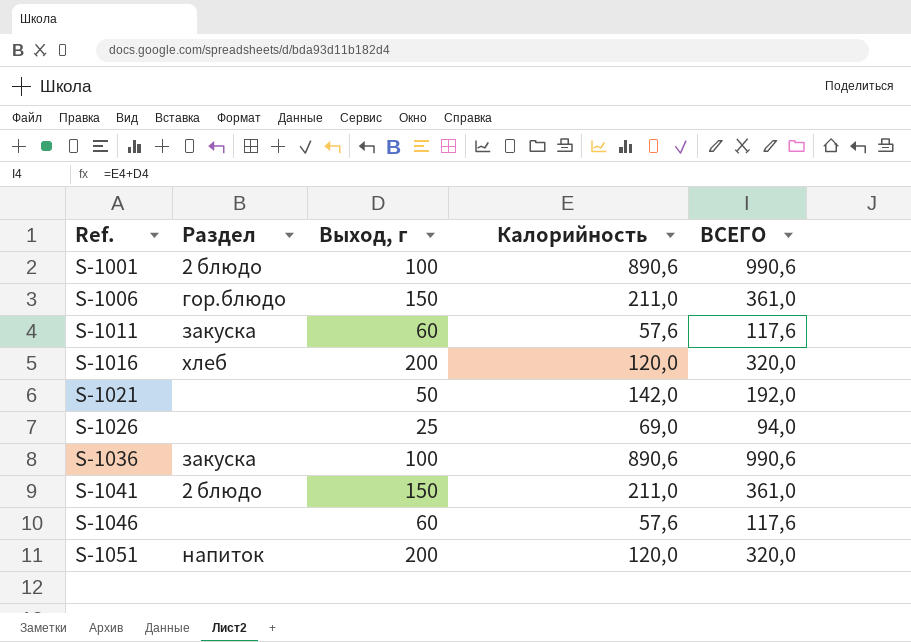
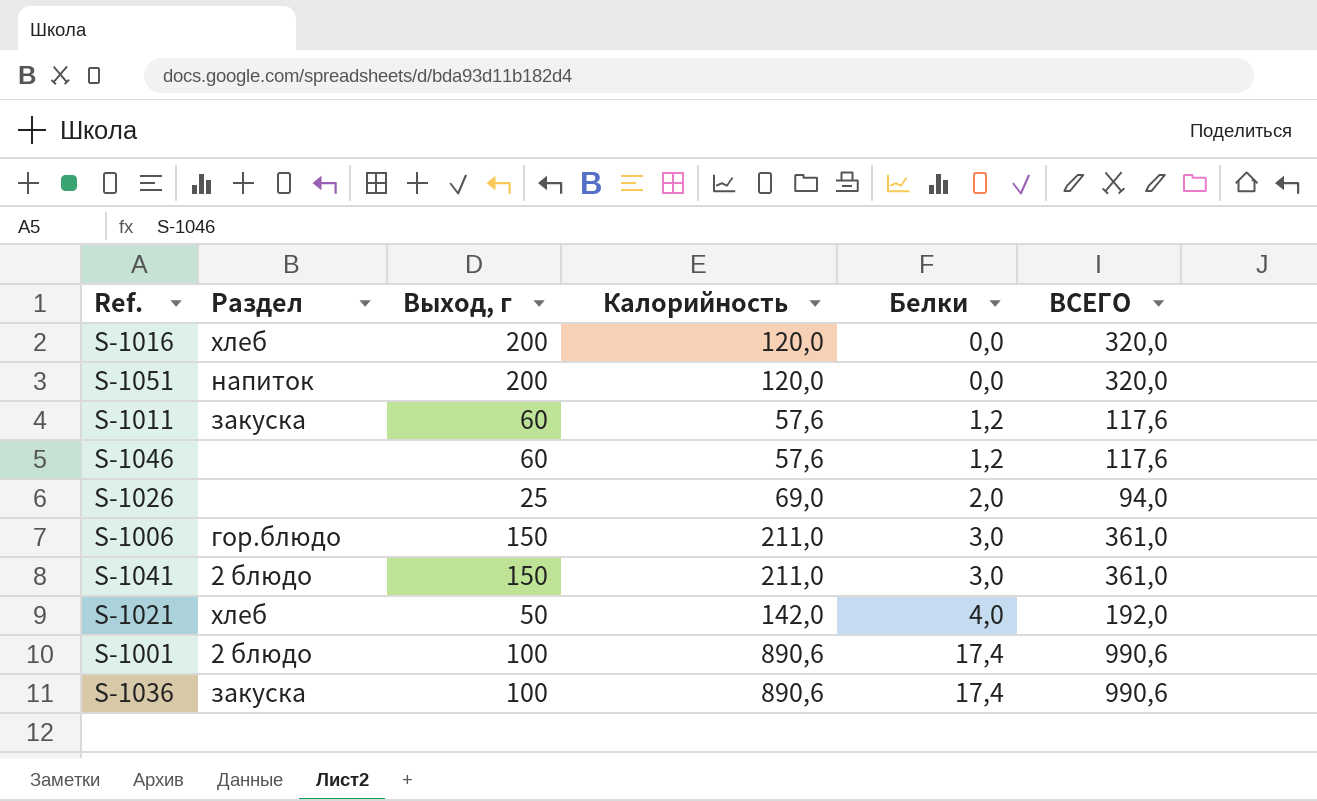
row order: Ref. ascending -> Белки ascending
column Белки | position: none -> 5
S-1021 | Раздел: none -> хлеб

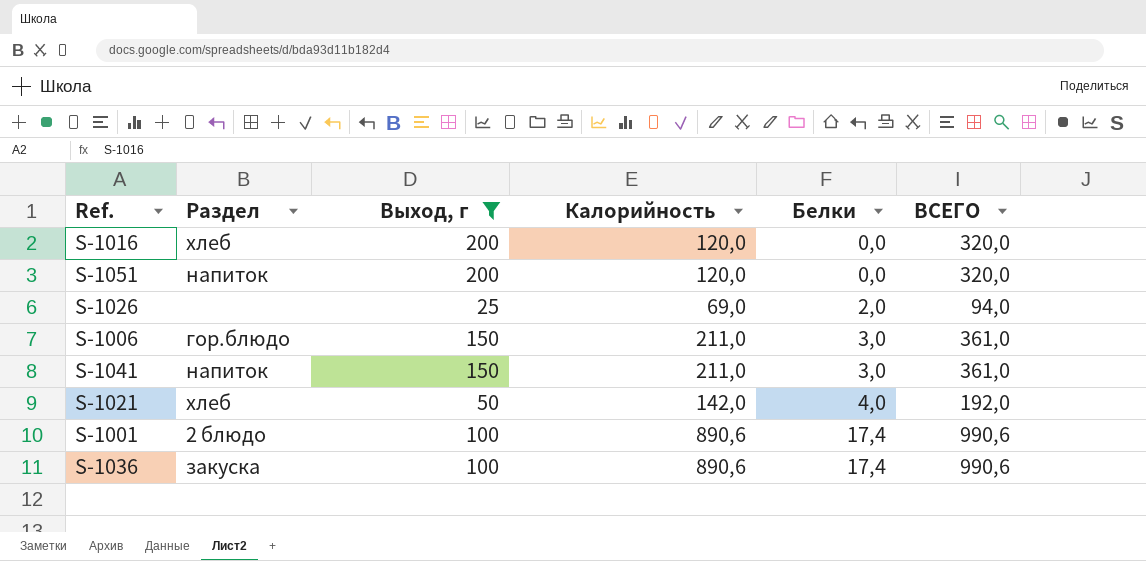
filter: none -> Выход, г != 60
S-1041 | Раздел: 2 блюдо -> напиток

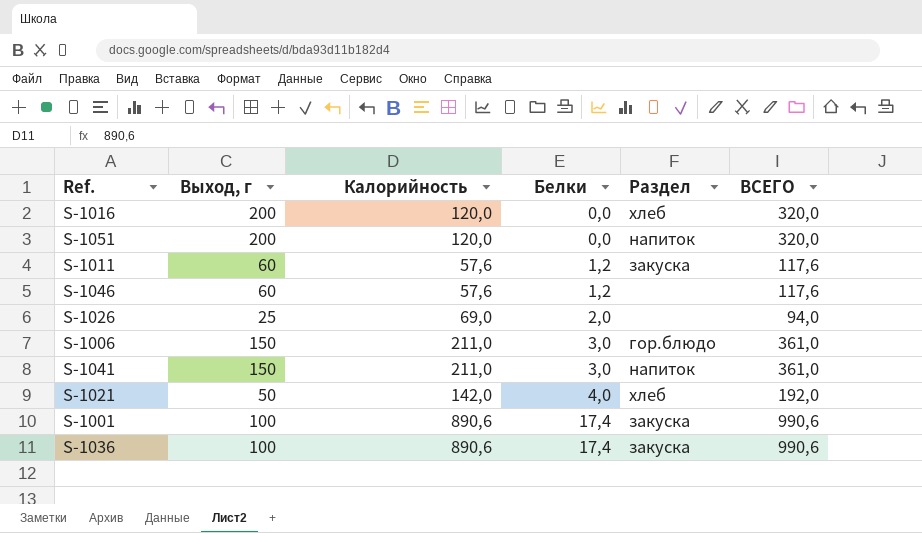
filter: Выход, г != 60 -> none
column Раздел | position: 2 -> 5
S-1001 | Раздел: 2 блюдо -> закуска

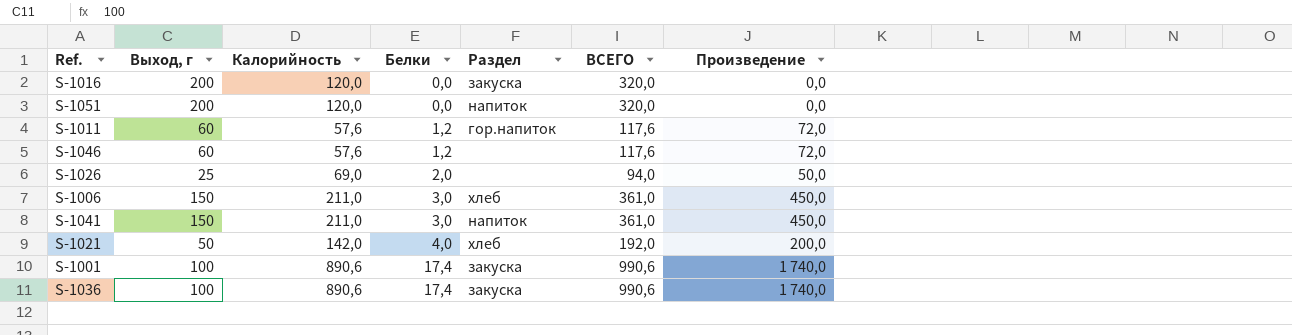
column Произведение | formula: none -> [Выход, г] * [Белки]
S-1016 | Раздел: хлеб -> закуска
S-1011 | Раздел: закуска -> гор.напиток
S-1006 | Раздел: гор.блюдо -> хлеб

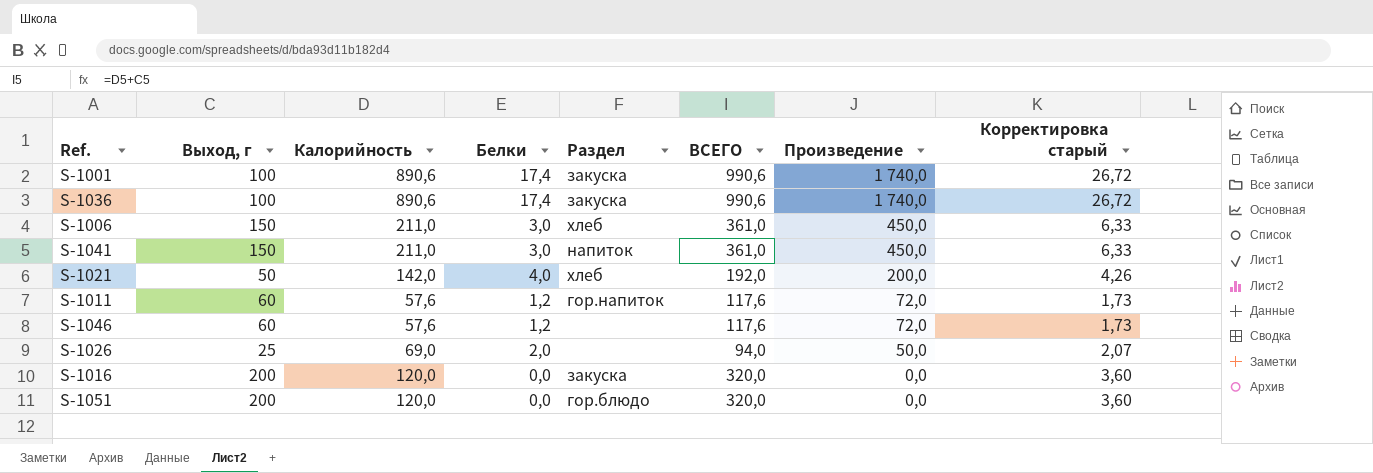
row order: Белки ascending -> Произведение descending
column Корректировка старый | formula: none -> [Калорийность] * 0,03
S-1051 | Раздел: напиток -> гор.блюдо

